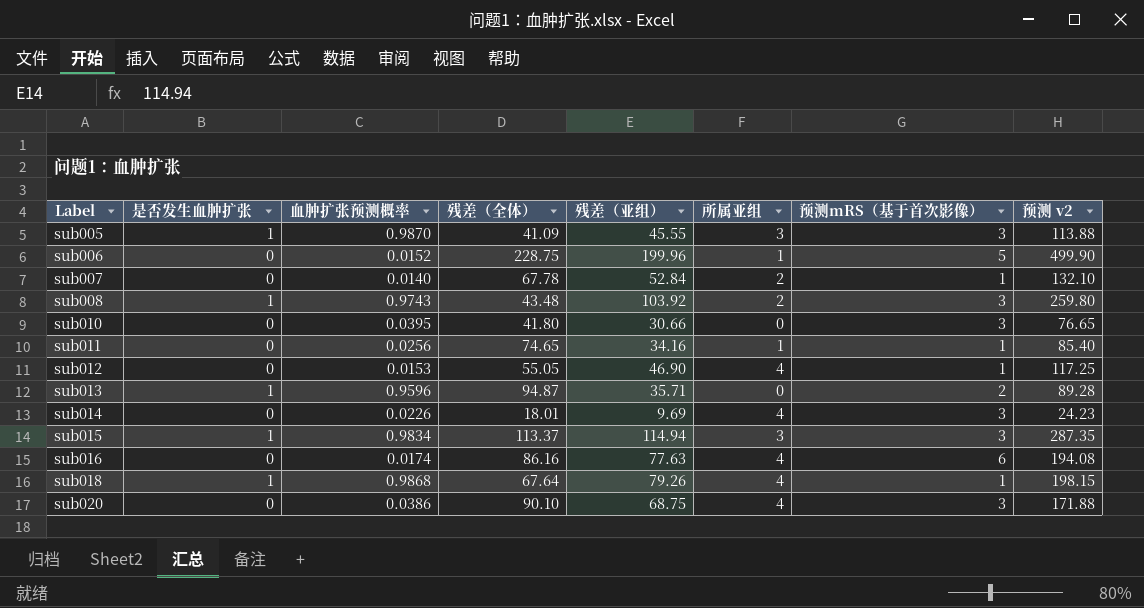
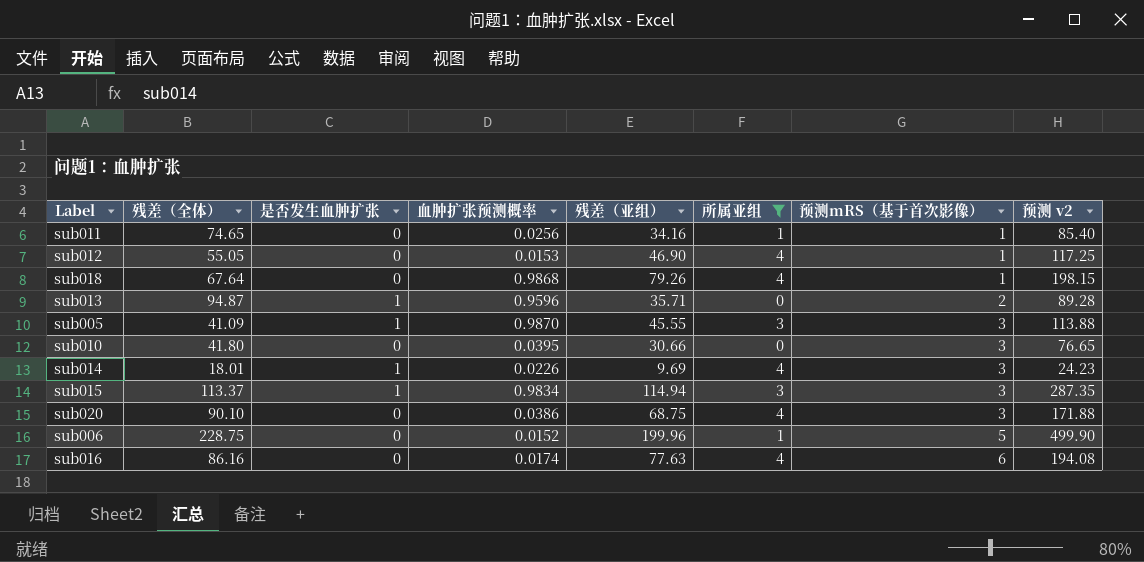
filter: none -> 所属亚组 != 2
row order: Label ascending -> 预测mRS（基于首次影像） ascending
column 残差（全体） | position: 4 -> 2
sub018 | 是否发生血肿扩张: 1 -> 0
sub014 | 是否发生血肿扩张: 0 -> 1

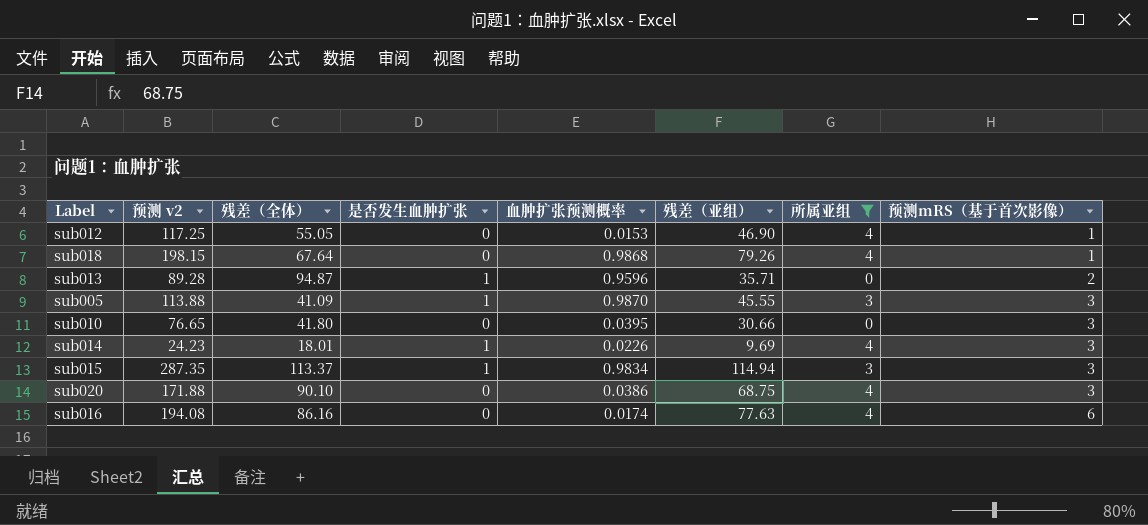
column 预测 v2 | position: 8 -> 2
row sub011: 74.65 | 0 | 0.0256 | 34.16 | 1 | 1 | 85.40 -> none
row sub006: 228.75 | 0 | 0.0152 | 199.96 | 1 | 5 | 499.90 -> none

